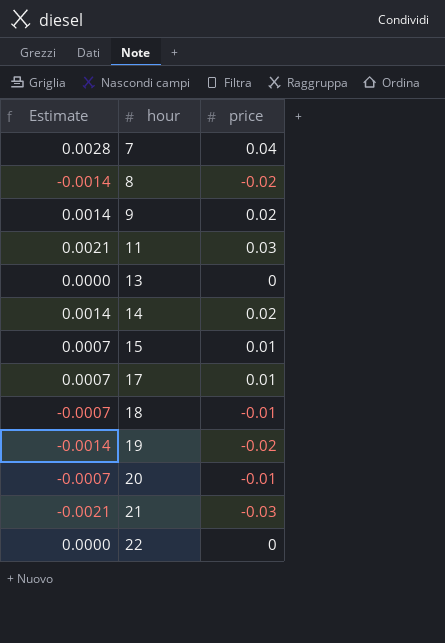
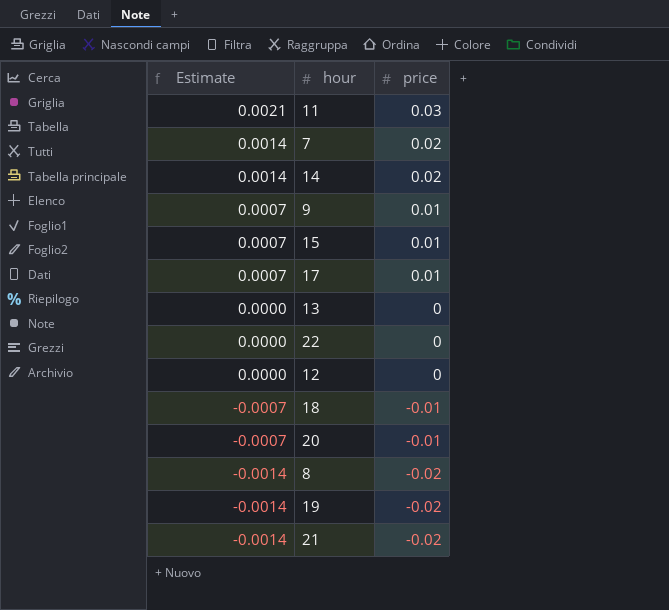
row order: hour ascending -> Estimate descending
7 | Estimate: 0.0028 -> 0.0014
7 | price: 0.04 -> 0.02
9 | Estimate: 0.0014 -> 0.0007
9 | price: 0.02 -> 0.01
row 12: none -> 0.0000 | 0
21 | Estimate: -0.0021 -> -0.0014
21 | price: -0.03 -> -0.02

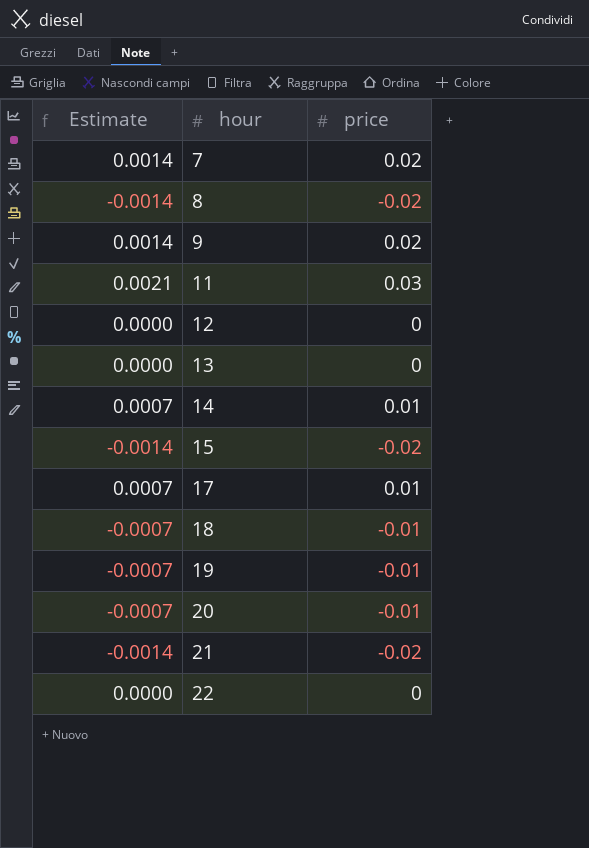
row order: Estimate descending -> hour ascending
9 | Estimate: 0.0007 -> 0.0014
9 | price: 0.01 -> 0.02
14 | Estimate: 0.0014 -> 0.0007
14 | price: 0.02 -> 0.01
15 | Estimate: 0.0007 -> -0.0014
15 | price: 0.01 -> -0.02
19 | Estimate: -0.0014 -> -0.0007
19 | price: -0.02 -> -0.01

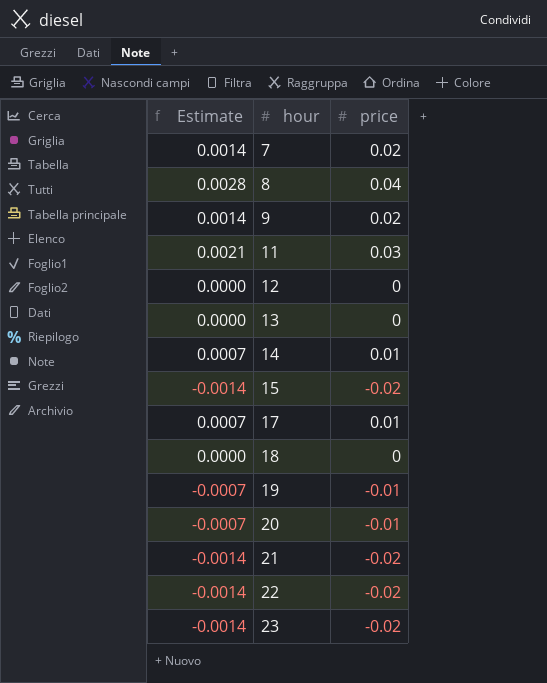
8 | Estimate: -0.0014 -> 0.0028
8 | price: -0.02 -> 0.04
18 | Estimate: -0.0007 -> 0.0000
18 | price: -0.01 -> 0
22 | Estimate: 0.0000 -> -0.0014
22 | price: 0 -> -0.02
row 23: none -> -0.0014 | -0.02

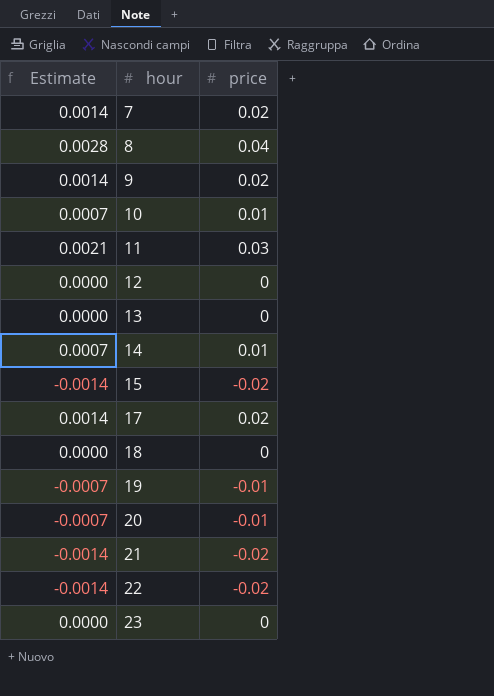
row 10: none -> 0.0007 | 0.01
17 | Estimate: 0.0007 -> 0.0014
17 | price: 0.01 -> 0.02
23 | Estimate: -0.0014 -> 0.0000
23 | price: -0.02 -> 0

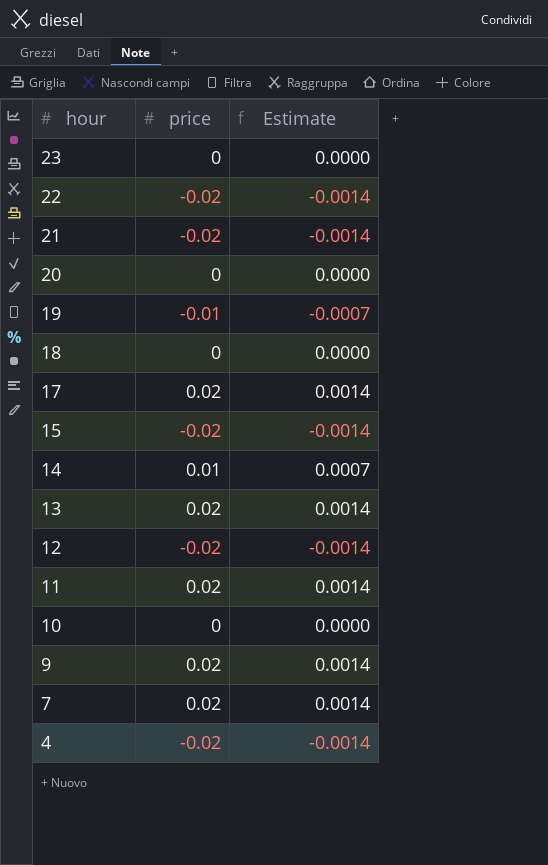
row order: hour ascending -> hour descending
column Estimate | position: 1 -> 3
row 8: 0.0028 | 0.04 -> none
20 | price: -0.01 -> 0
20 | Estimate: -0.0007 -> 0.0000
13 | price: 0 -> 0.02
13 | Estimate: 0.0000 -> 0.0014
12 | price: 0 -> -0.02
12 | Estimate: 0.0000 -> -0.0014
11 | price: 0.03 -> 0.02
11 | Estimate: 0.0021 -> 0.0014
10 | price: 0.01 -> 0
10 | Estimate: 0.0007 -> 0.0000
row 4: none -> -0.02 | -0.0014

